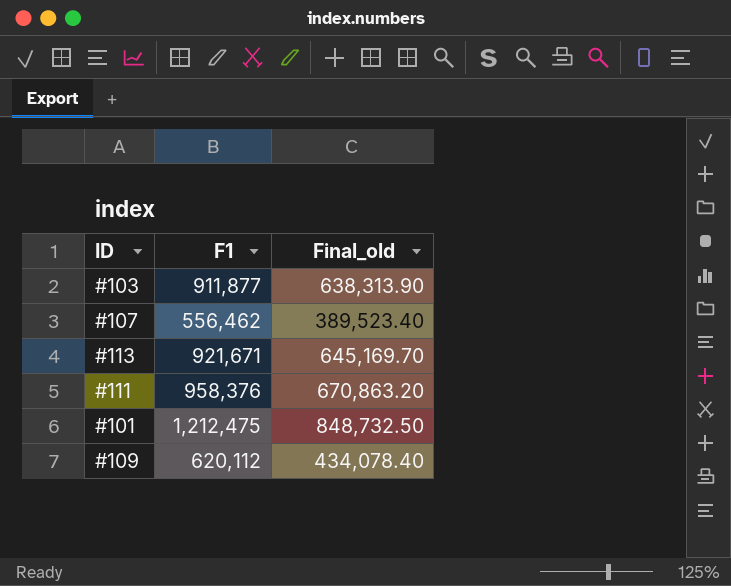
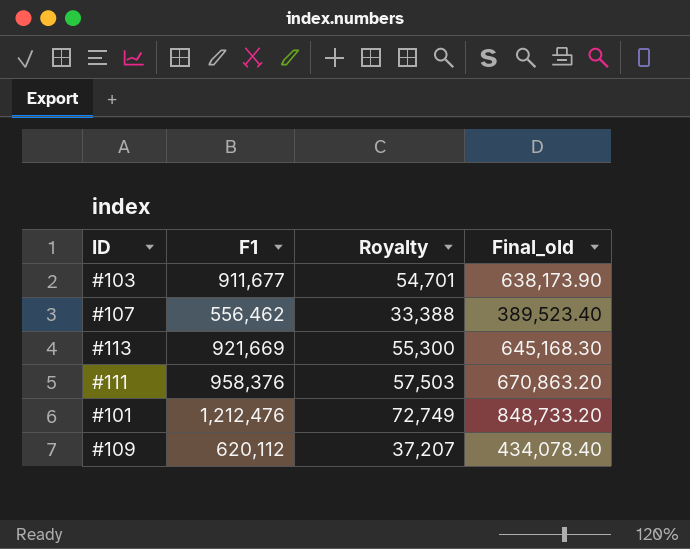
column Royalty | formula: none -> [F1] * 0.06
#103 | F1: 911,877 -> 911,677
#103 | Final_old: 638,313.90 -> 638,173.90
#113 | F1: 921,671 -> 921,669
#113 | Final_old: 645,169.70 -> 645,168.30
#101 | F1: 1,212,475 -> 1,212,476
#101 | Final_old: 848,732.50 -> 848,733.20

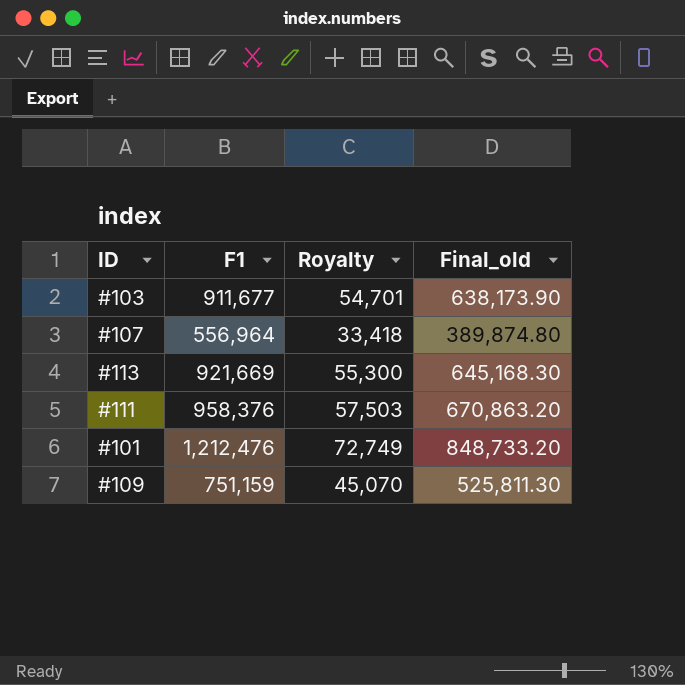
#107 | F1: 556,462 -> 556,964
#107 | Royalty: 33,388 -> 33,418
#107 | Final_old: 389,523.40 -> 389,874.80
#109 | F1: 620,112 -> 751,159
#109 | Royalty: 37,207 -> 45,070
#109 | Final_old: 434,078.40 -> 525,811.30

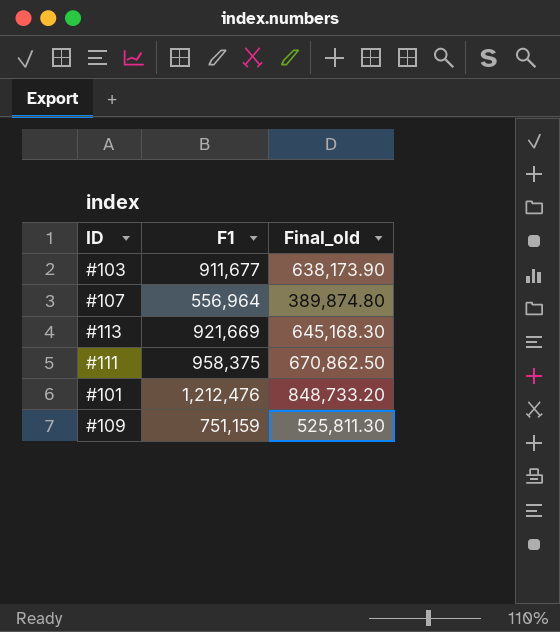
column Royalty | formula: [F1] * 0.06 -> none
#111 | F1: 958,376 -> 958,375
#111 | Final_old: 670,863.20 -> 670,862.50

